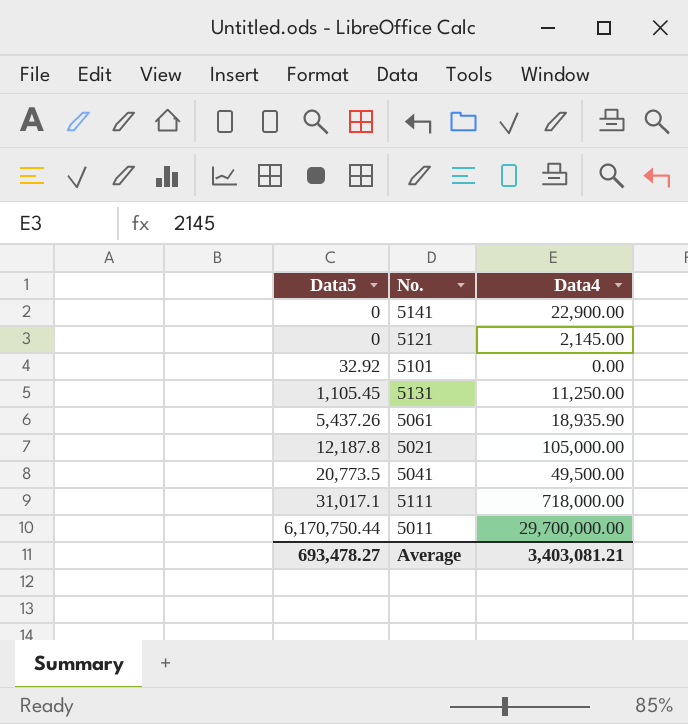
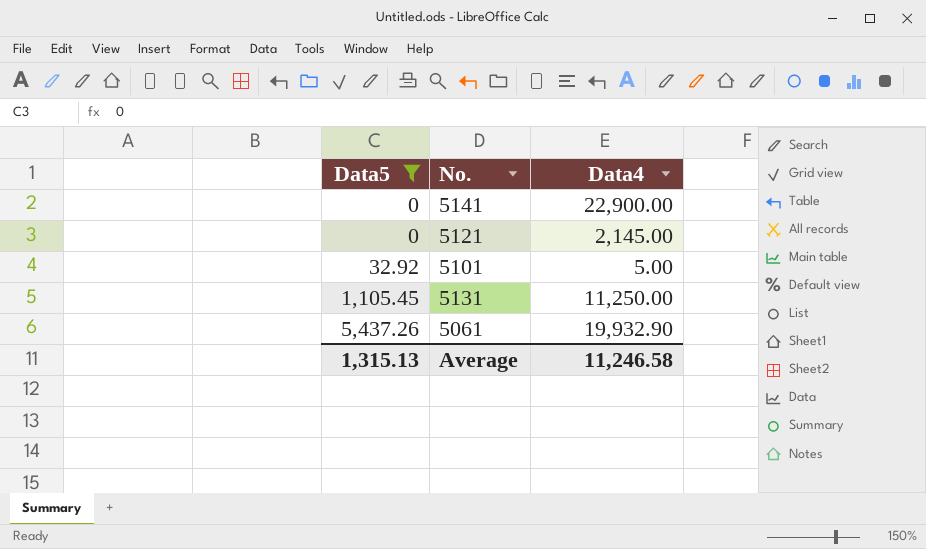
filter: none -> Data5 <= 5,437.26
5101 | Data4: 0.00 -> 5.00
5061 | Data4: 18,935.90 -> 19,932.90
Average | Data5: 693,478.27 -> 1,315.13
Average | Data4: 3,403,081.21 -> 11,246.58

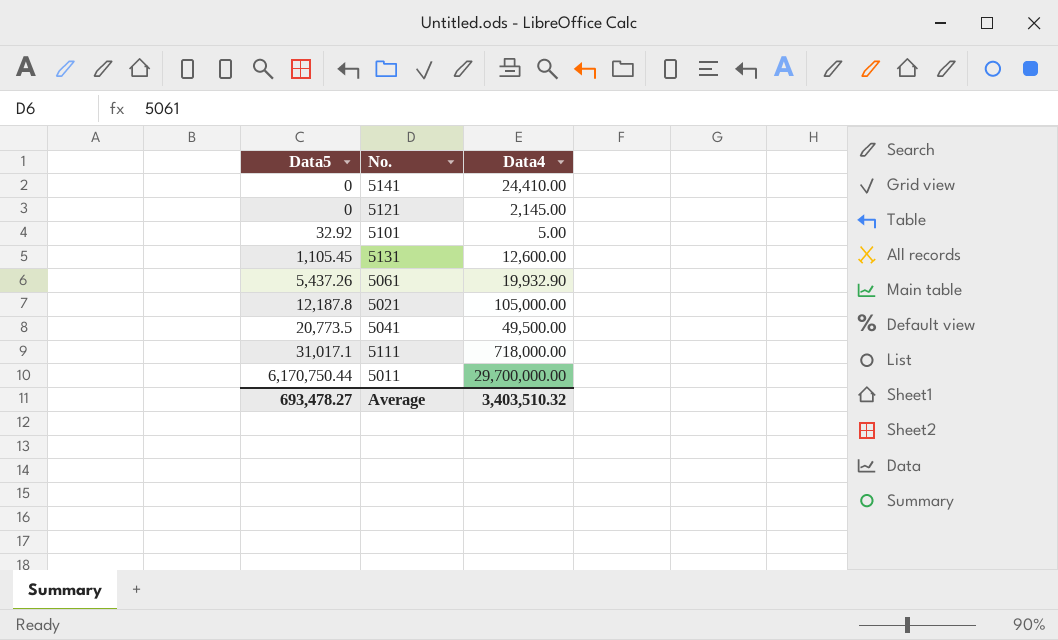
filter: Data5 <= 5,437.26 -> none
5141 | Data4: 22,900.00 -> 24,410.00
5131 | Data4: 11,250.00 -> 12,600.00
Average | Data5: 1,315.13 -> 693,478.27
Average | Data4: 11,246.58 -> 3,403,510.32

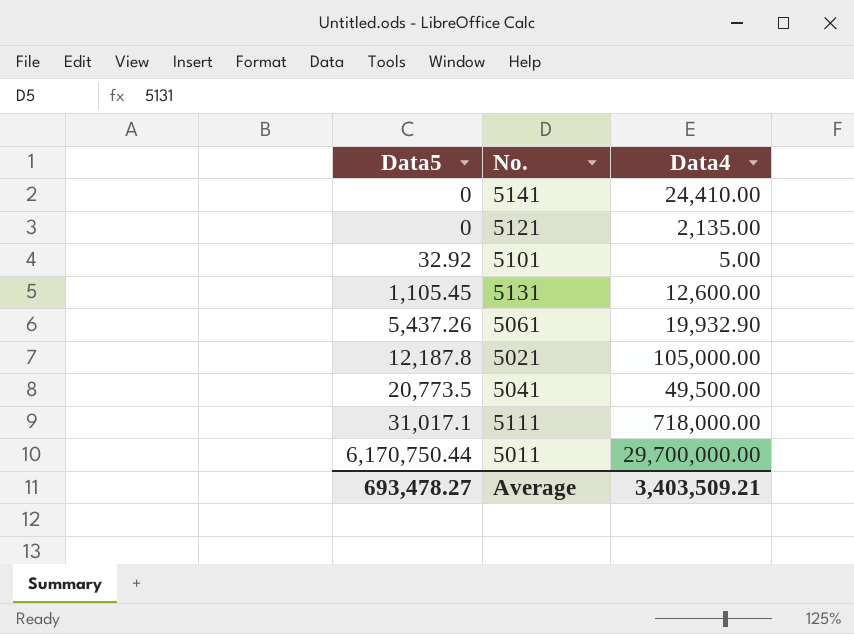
5121 | Data4: 2,145.00 -> 2,135.00
Average | Data4: 3,403,510.32 -> 3,403,509.21

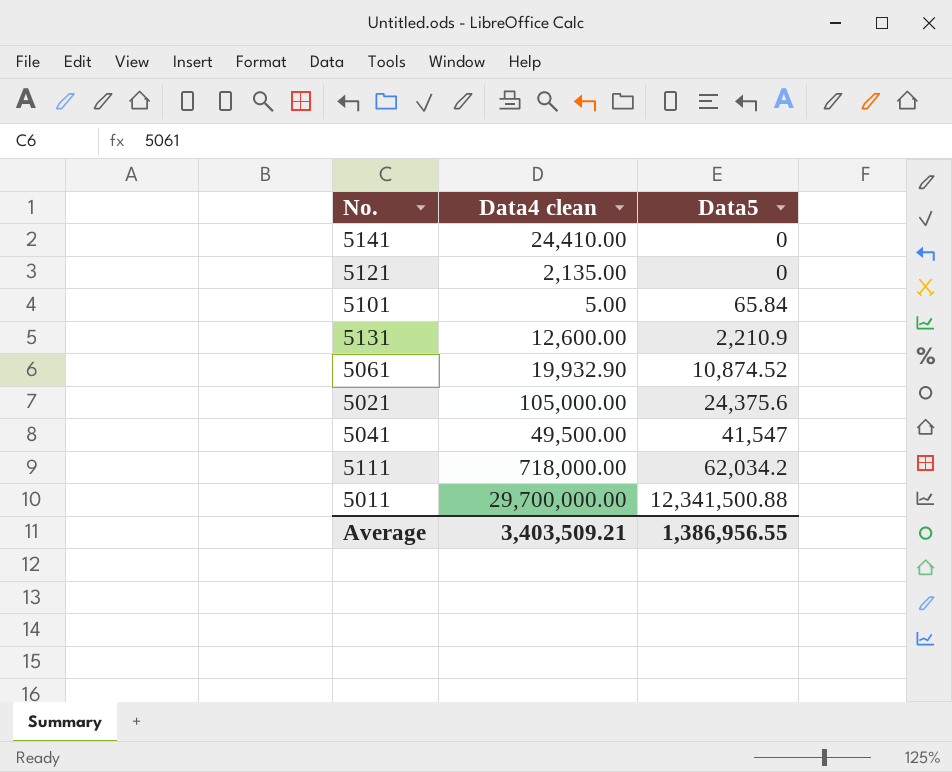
column name: Data4 -> Data4 clean
column Data5 | position: 1 -> 3
5101 | Data5: 32.92 -> 65.84
5131 | Data5: 1,105.45 -> 2,210.9
5061 | Data5: 5,437.26 -> 10,874.52
5021 | Data5: 12,187.8 -> 24,375.6
5041 | Data5: 20,773.5 -> 41,547
5111 | Data5: 31,017.1 -> 62,034.2
5011 | Data5: 6,170,750.44 -> 12,341,500.88
Average | Data5: 693,478.27 -> 1,386,956.55

